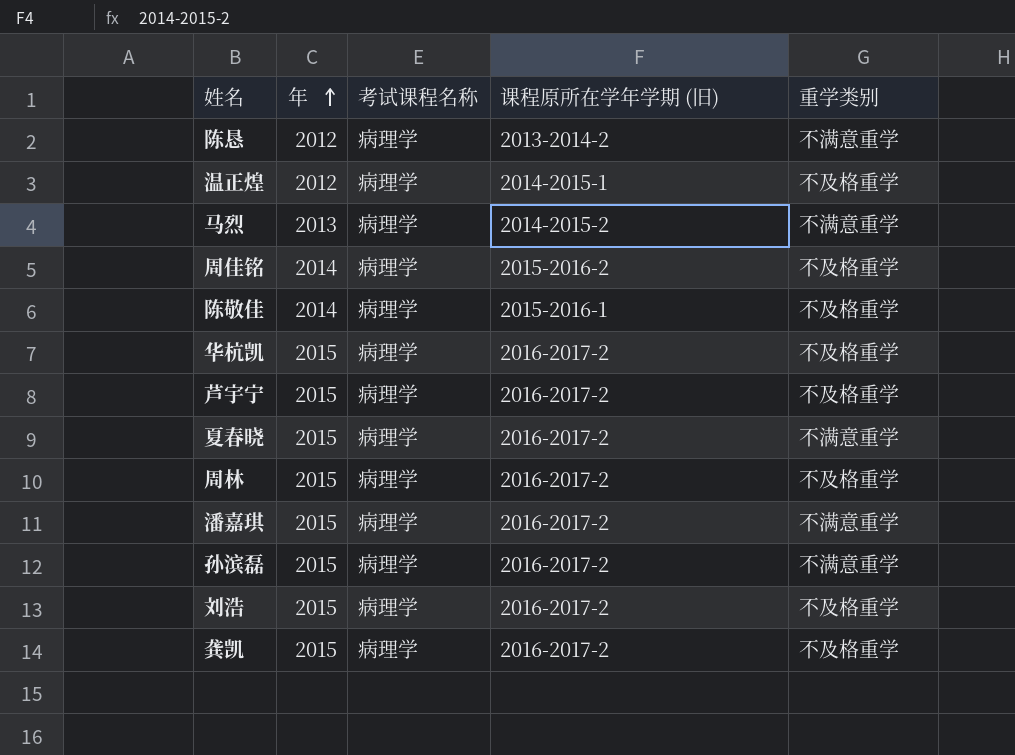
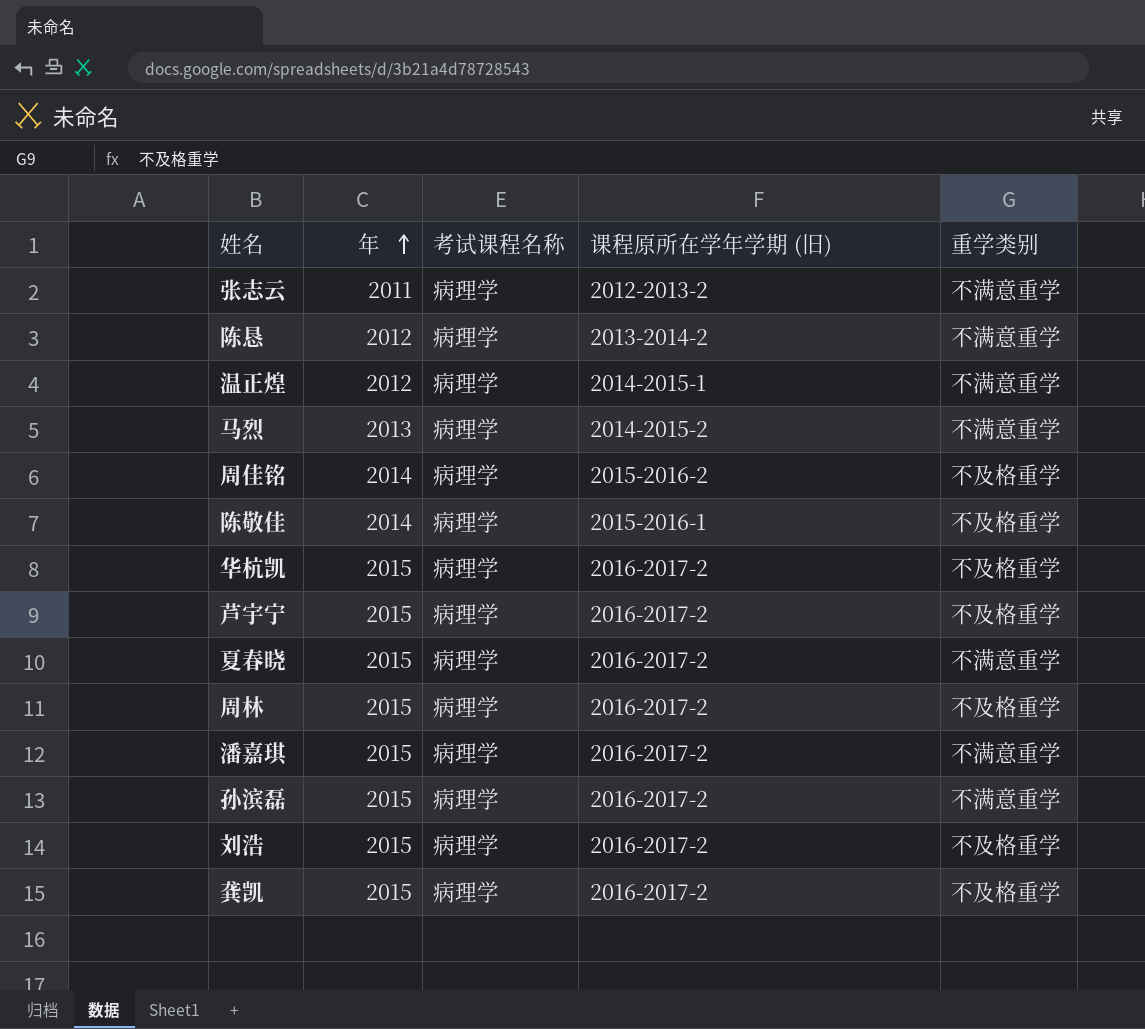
row 张志云: none -> 2011 | 病理学 | 2012-2013-2 | 不满意重学
温正煌 | 重学类别: 不及格重学 -> 不满意重学

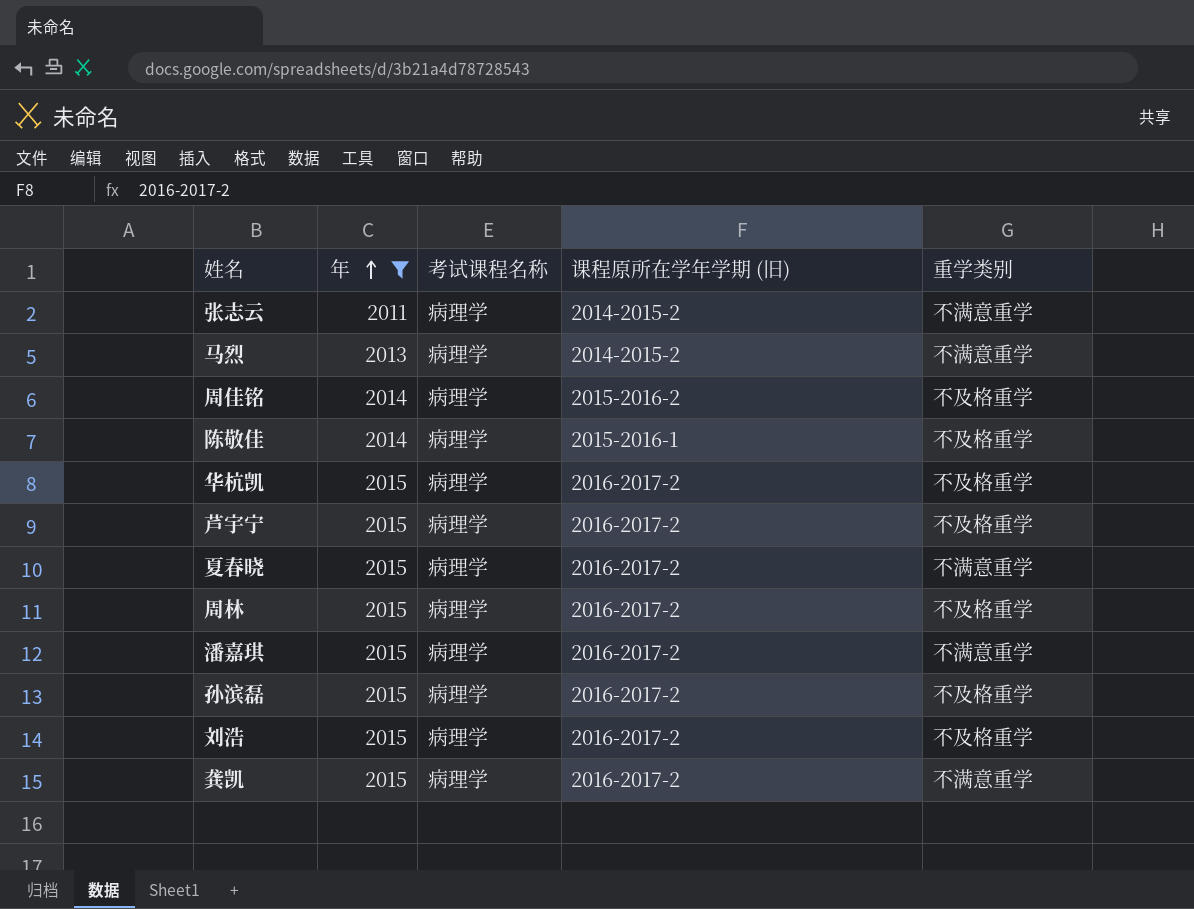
filter: none -> 年 != 2012
张志云 | 课程原所在学年学期 (旧): 2012-2013-2 -> 2014-2015-2
孙滨磊 | 重学类别: 不满意重学 -> 不及格重学
龚凯 | 重学类别: 不及格重学 -> 不满意重学

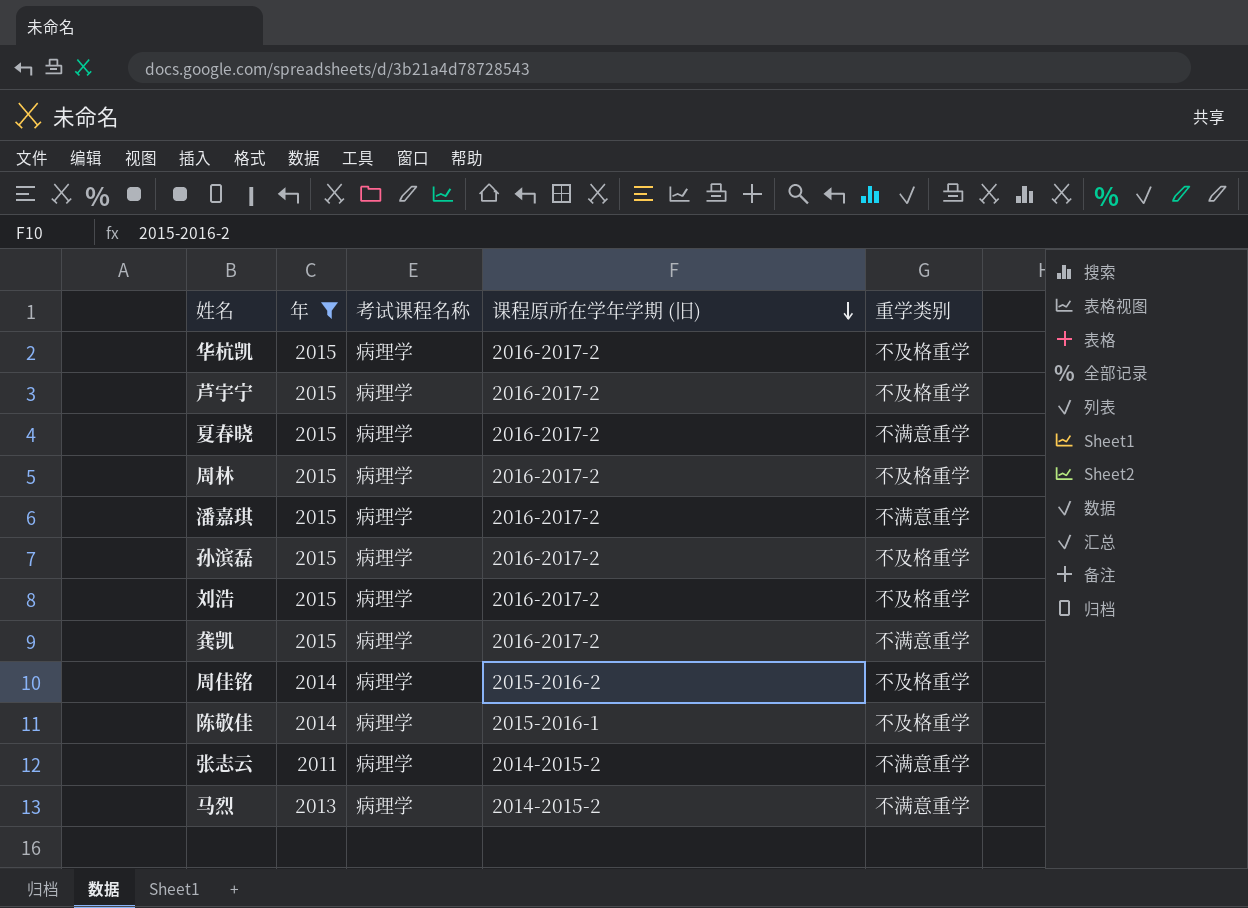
row order: 年 ascending -> 课程原所在学年学期 (旧) descending

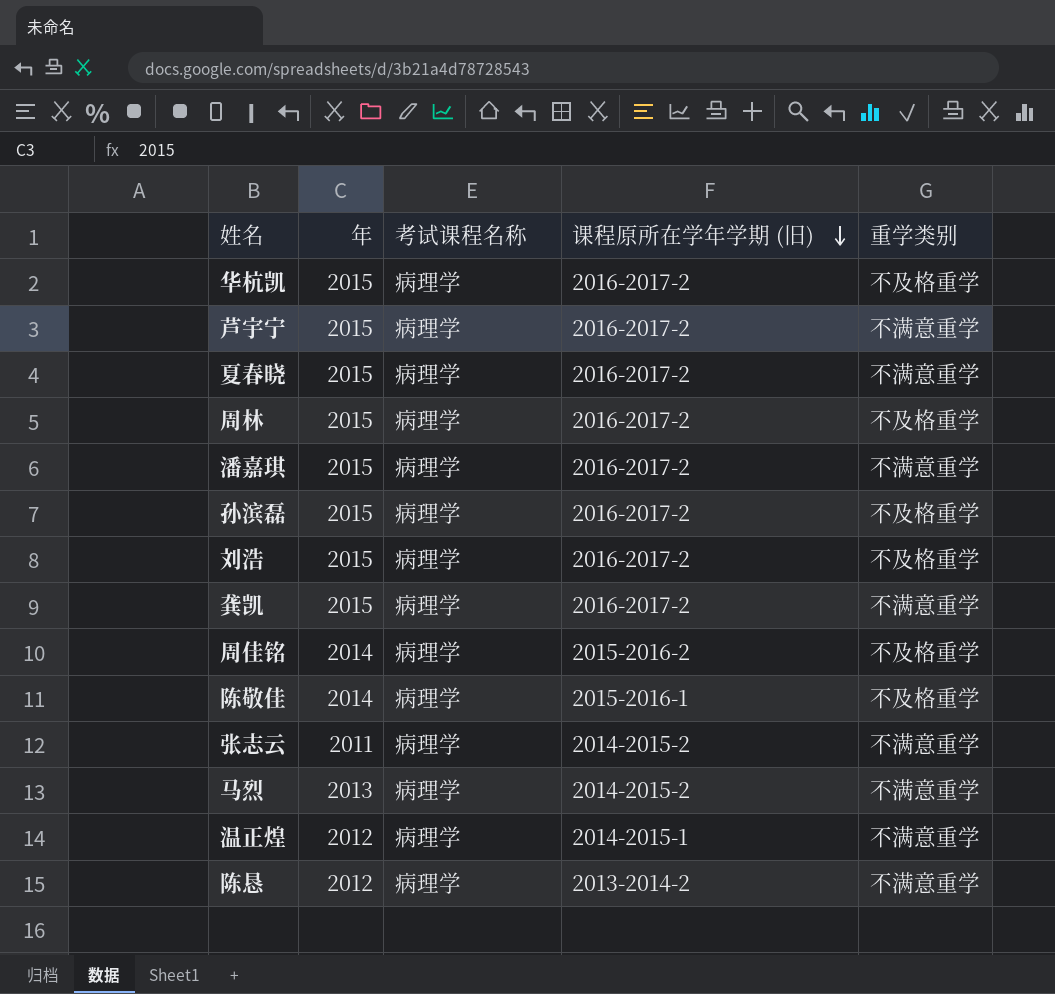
filter: 年 != 2012 -> none
芦宇宁 | 重学类别: 不及格重学 -> 不满意重学

